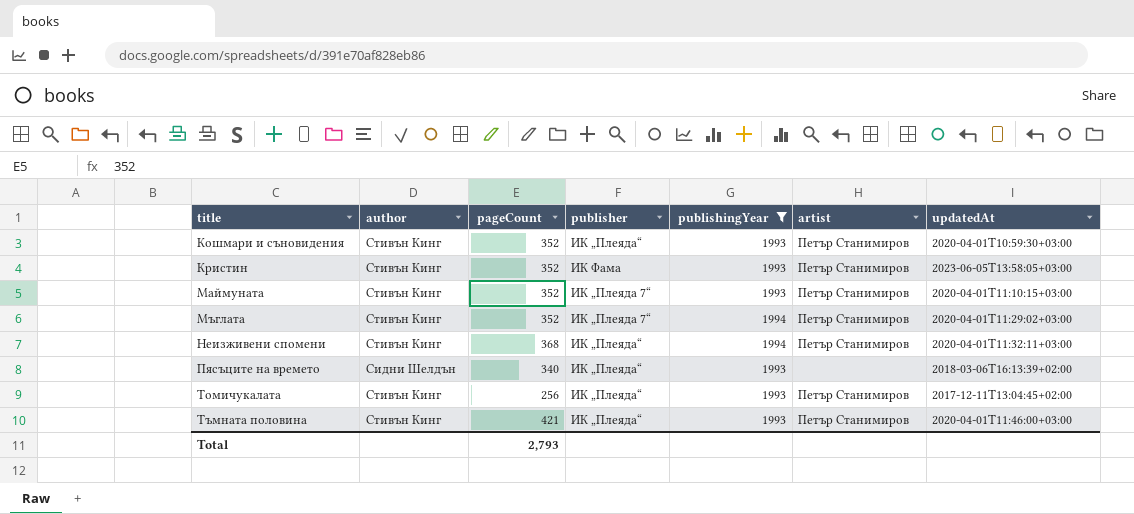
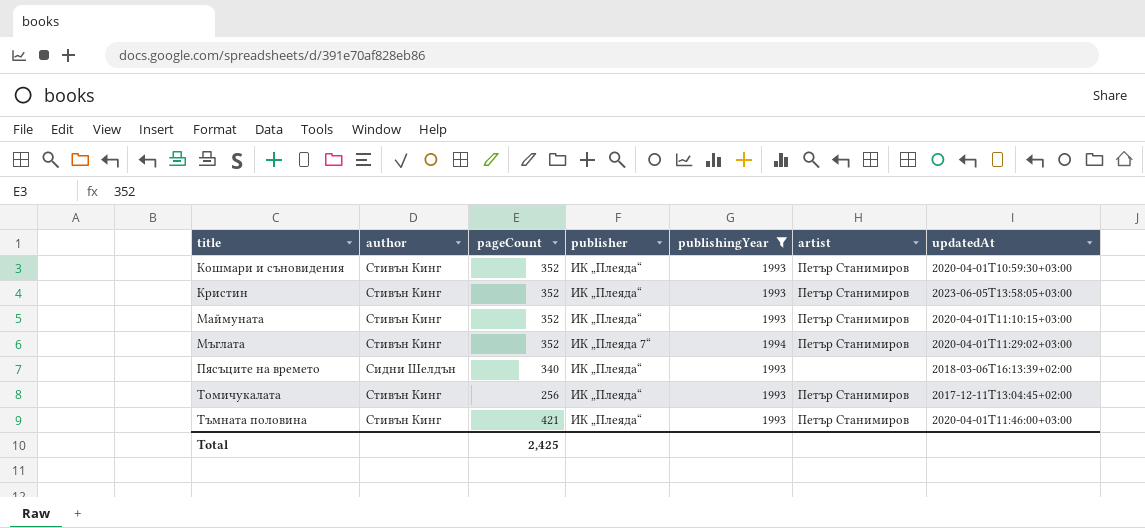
row Неизживени спомени: Стивън Кинг | 368 | ИК „Плеяда“ | 1994 | Петър Станимиров | 2020-04-01T11:32:11+03:00 -> none
Кристин | publisher: ИК Фама -> ИК „Плеяда“
Маймуната | publisher: ИК „Плеяда 7“ -> ИК „Плеяда“
Total | pageCount: 2,793 -> 2,425

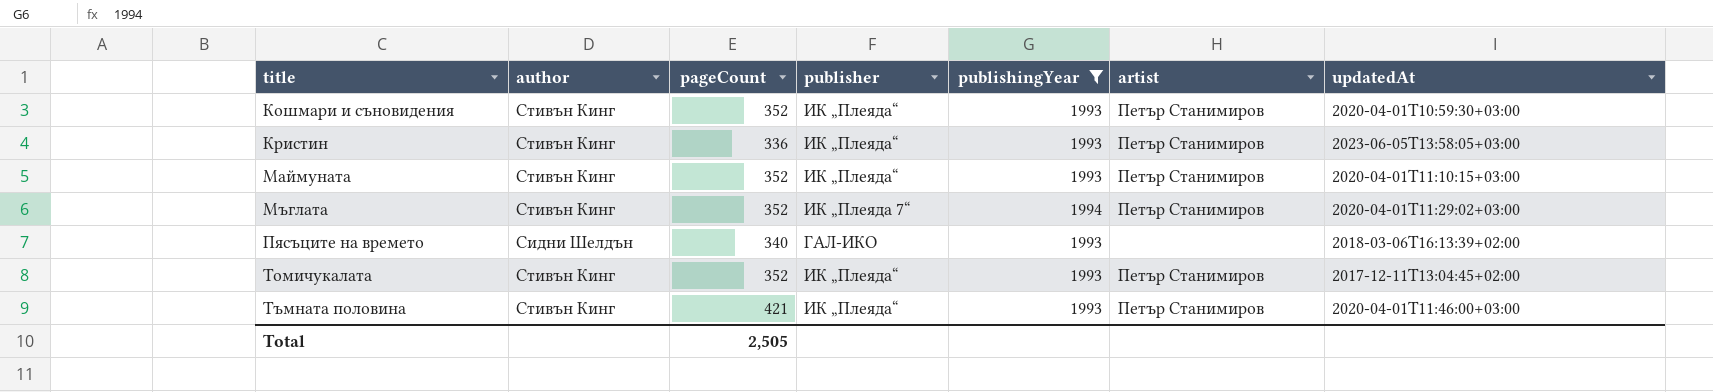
Кристин | pageCount: 352 -> 336
Пясъците на времето | publisher: ИК „Плеяда“ -> ГАЛ-ИКО
Томичукалата | pageCount: 256 -> 352
Total | pageCount: 2,425 -> 2,505

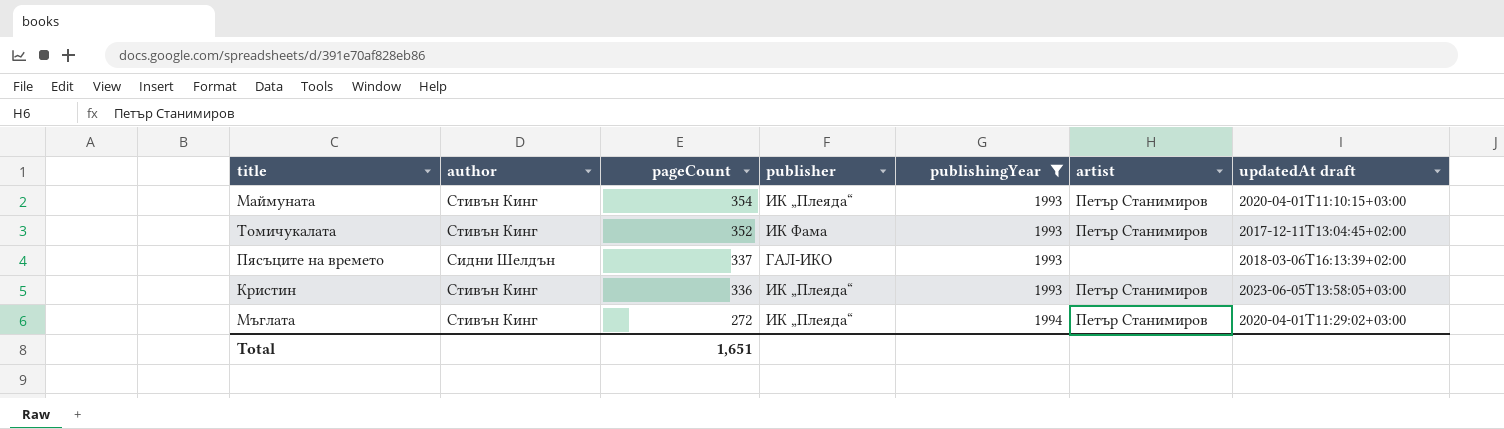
row order: title ascending -> pageCount descending
column name: updatedAt -> updatedAt draft
row Кошмари и съновидения: Стивън Кинг | 352 | ИК „Плеяда“ | 1993 | Петър Станимиров | 2020-04-01T10:59:30+03:00 -> none
row Тъмната половина: Стивън Кинг | 421 | ИК „Плеяда“ | 1993 | Петър Станимиров | 2020-04-01T11:46:00+03:00 -> none
Маймуната | pageCount: 352 -> 354
Томичукалата | publisher: ИК „Плеяда“ -> ИК Фама
Пясъците на времето | pageCount: 340 -> 337
Мъглата | pageCount: 352 -> 272
Мъглата | publisher: ИК „Плеяда 7“ -> ИК „Плеяда“
Total | pageCount: 2,505 -> 1,651

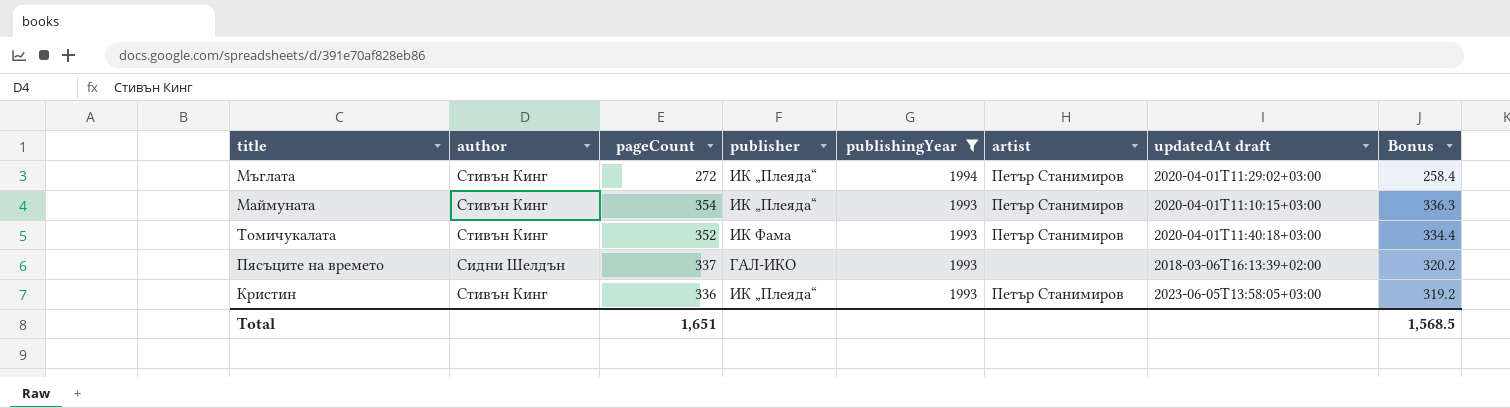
row order: pageCount descending -> publishingYear descending
column Bonus | formula: none -> [pageCount] * 0.95
Томичукалата | updatedAt draft: 2017-12-11T13:04:45+02:00 -> 2020-04-01T11:40:18+03:00

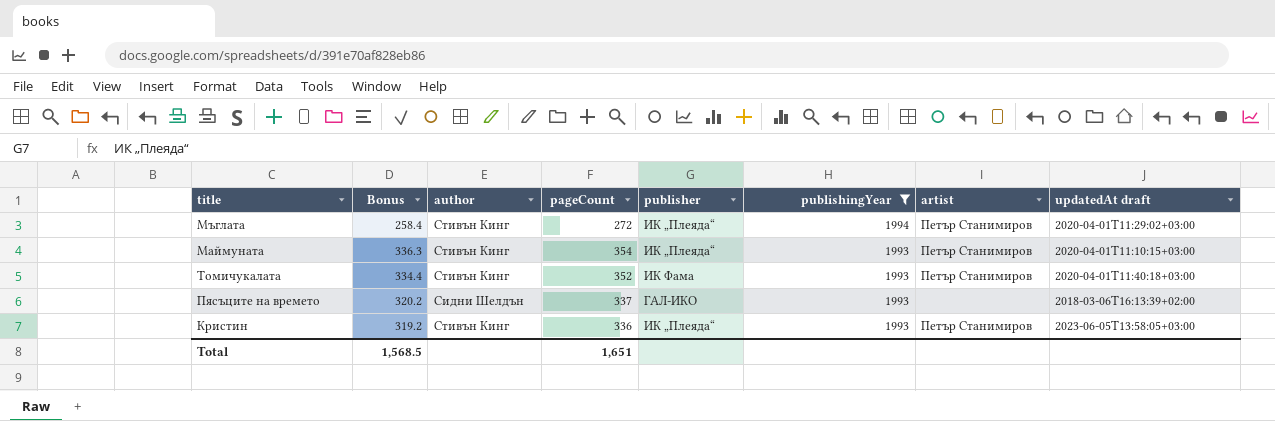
column Bonus | position: 8 -> 2

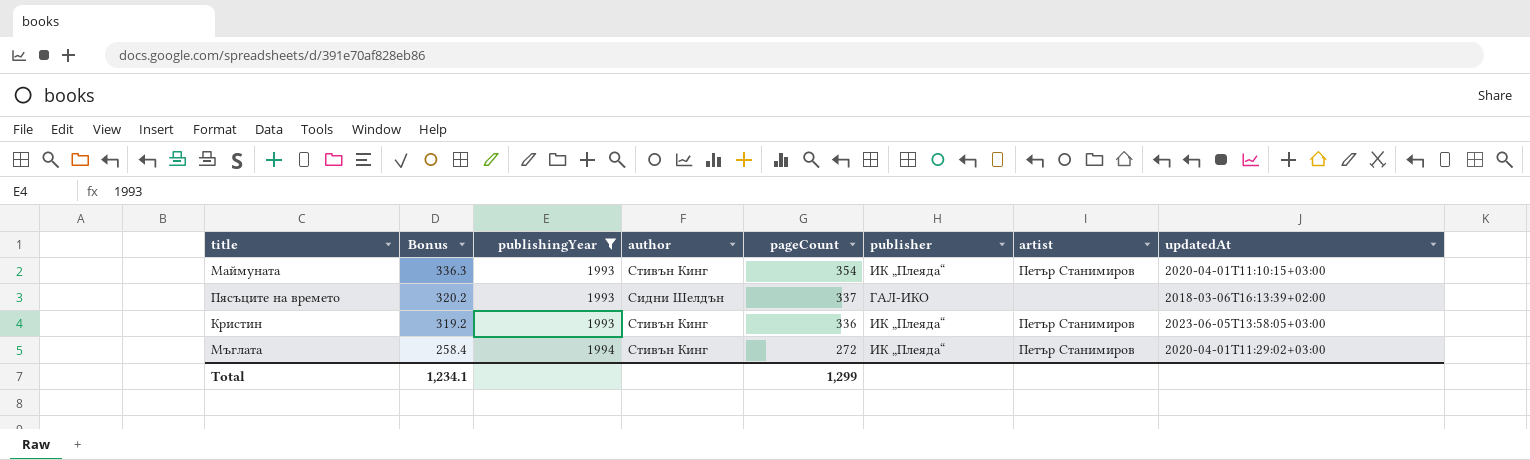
row order: publishingYear descending -> Bonus descending
column publishingYear | position: 6 -> 3
column name: updatedAt draft -> updatedAt
row Томичукалата: 334.4 | Стивън Кинг | 352 | ИК Фама | 1993 | Петър Станимиров | 2020-04-01T11:40:18+03:00 -> none
Total | Bonus: 1,568.5 -> 1,234.1
Total | pageCount: 1,651 -> 1,299

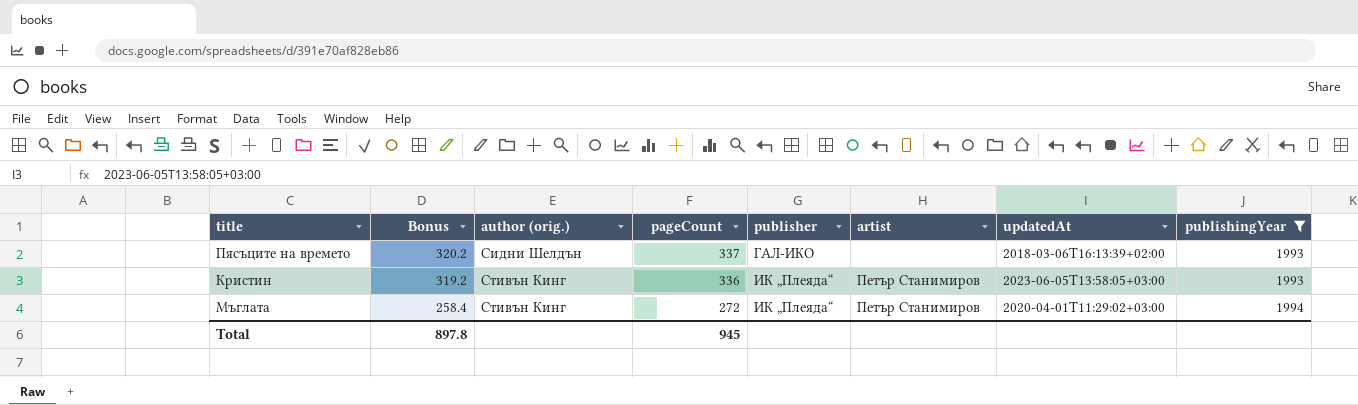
column name: author -> author (orig.)
column publishingYear | position: 3 -> 8
row Маймуната: 336.3 | 1993 | Стивън Кинг | 354 | ИК „Плеяда“ | Петър Станимиров | 2020-04-01T11:10:15+03:00 -> none
Total | Bonus: 1,234.1 -> 897.8
Total | pageCount: 1,299 -> 945

